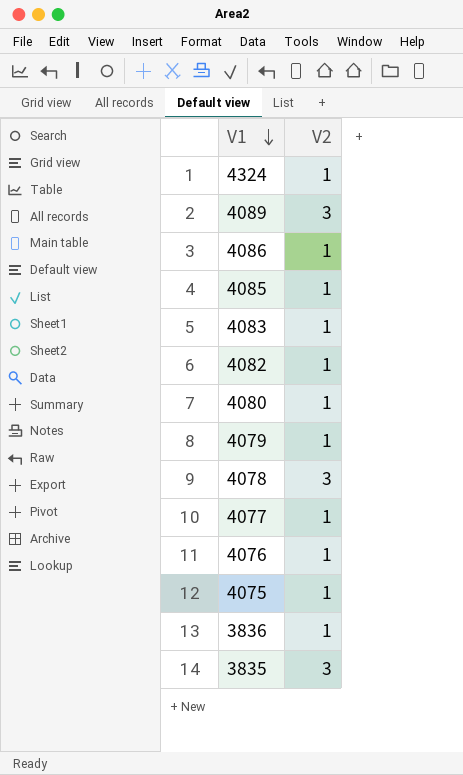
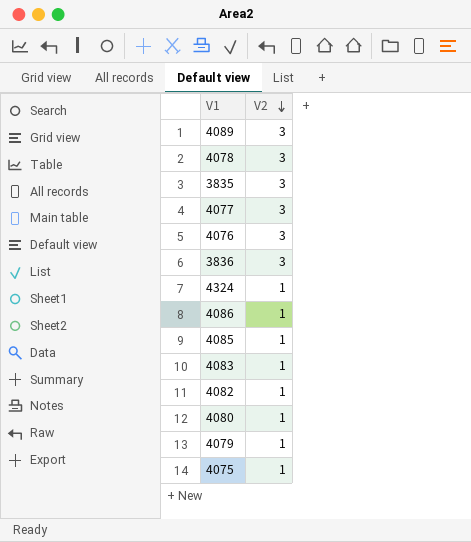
row order: V1 descending -> V2 descending
4077 | V2: 1 -> 3
4076 | V2: 1 -> 3
3836 | V2: 1 -> 3

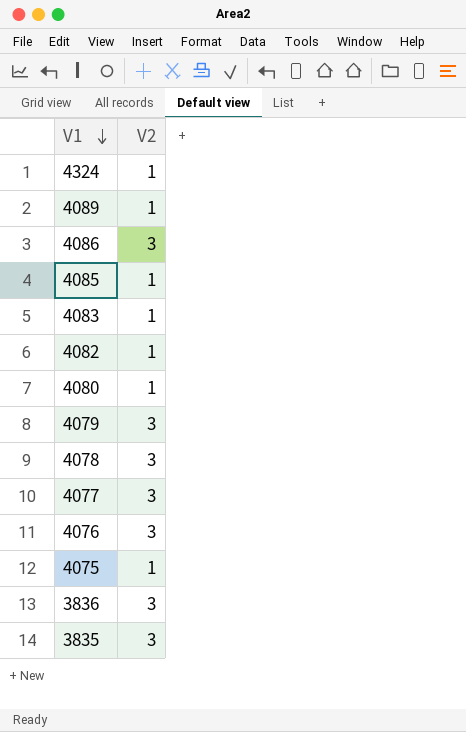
row order: V2 descending -> V1 descending
4089 | V2: 3 -> 1
4086 | V2: 1 -> 3
4079 | V2: 1 -> 3

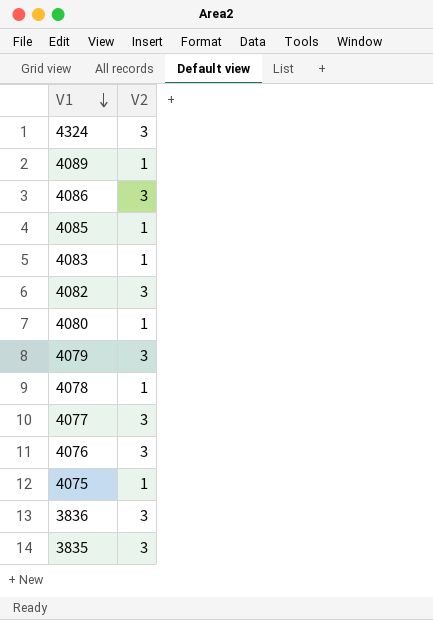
4324 | V2: 1 -> 3
4082 | V2: 1 -> 3
4078 | V2: 3 -> 1

